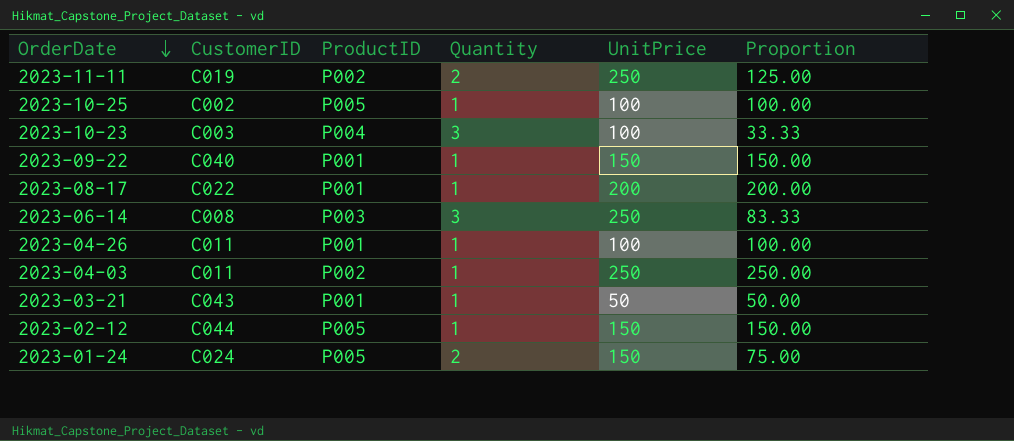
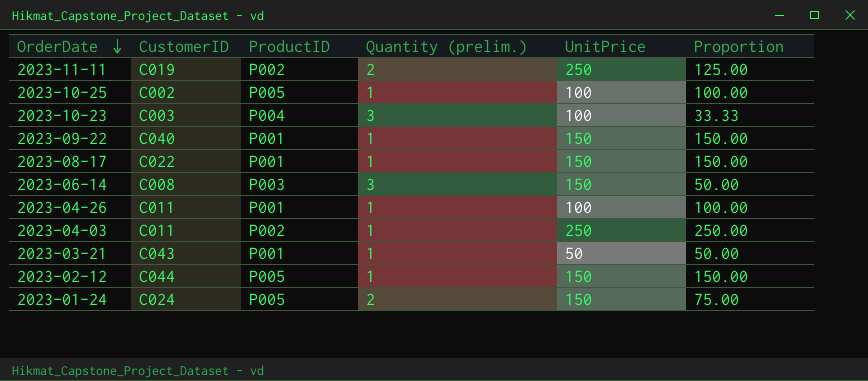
column name: Quantity -> Quantity (prelim.)
2023-08-17 | UnitPrice: 200 -> 150
2023-08-17 | Proportion: 200.00 -> 150.00
2023-06-14 | UnitPrice: 250 -> 150
2023-06-14 | Proportion: 83.33 -> 50.00

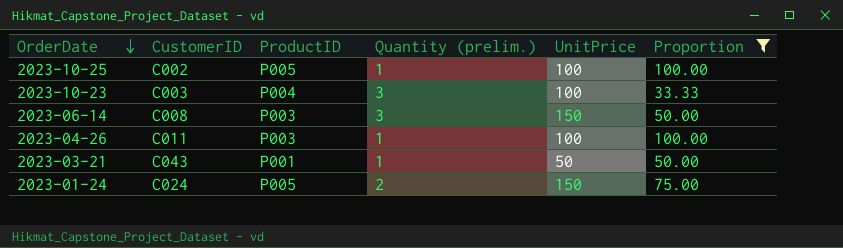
filter: none -> Proportion <= 100.00
2023-04-26 | ProductID: P001 -> P003

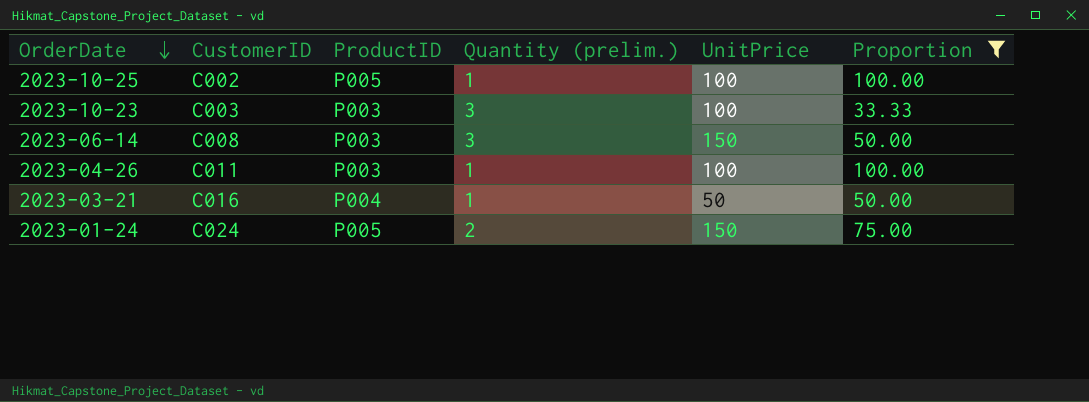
2023-10-23 | ProductID: P004 -> P003
2023-03-21 | CustomerID: C043 -> C016
2023-03-21 | ProductID: P001 -> P004

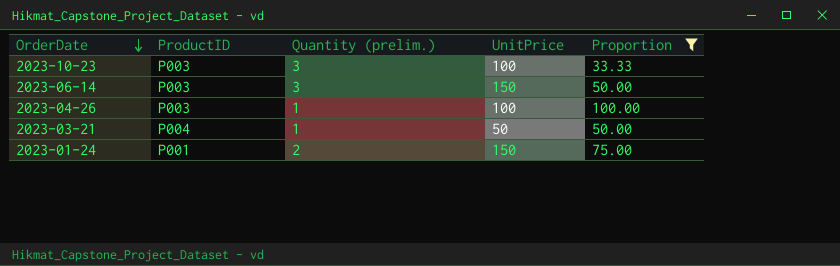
column CustomerID | position: 2 -> none
row 2023-10-25: C002 | P005 | 1 | 100 | 100.00 -> none
2023-01-24 | ProductID: P005 -> P001

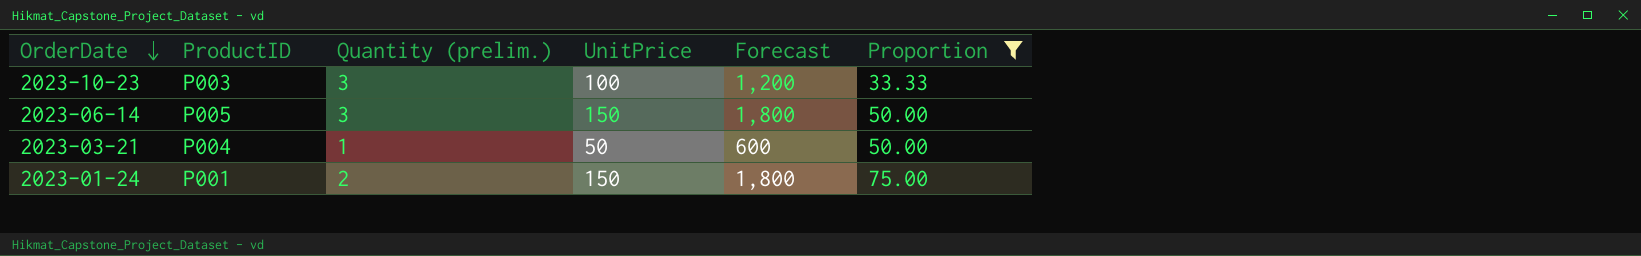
column Forecast | formula: none -> [UnitPrice] * 12
row 2023-04-26: P003 | 1 | 100 | 100.00 -> none
2023-06-14 | ProductID: P003 -> P005

